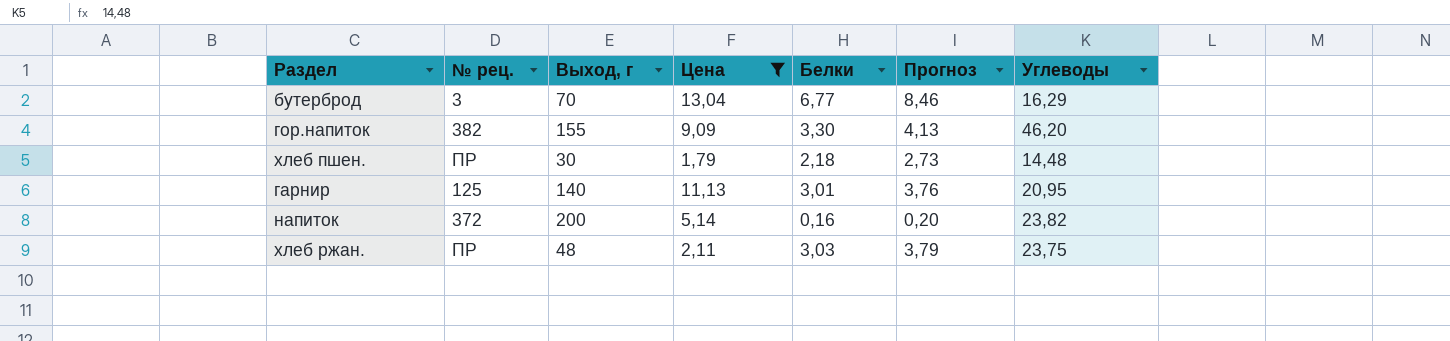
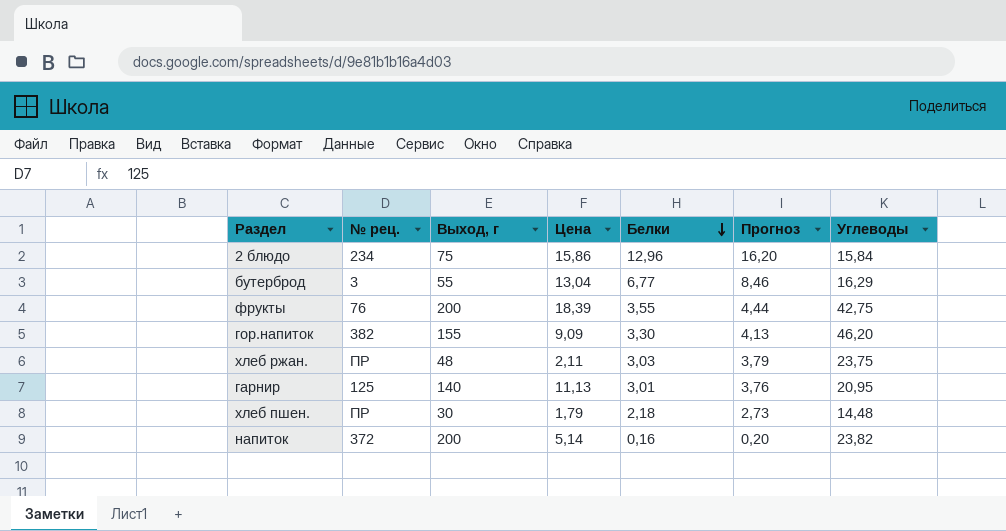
filter: Цена <= 13,04 -> none
row order: none -> Белки descending
бутерброд | Выход, г: 70 -> 55

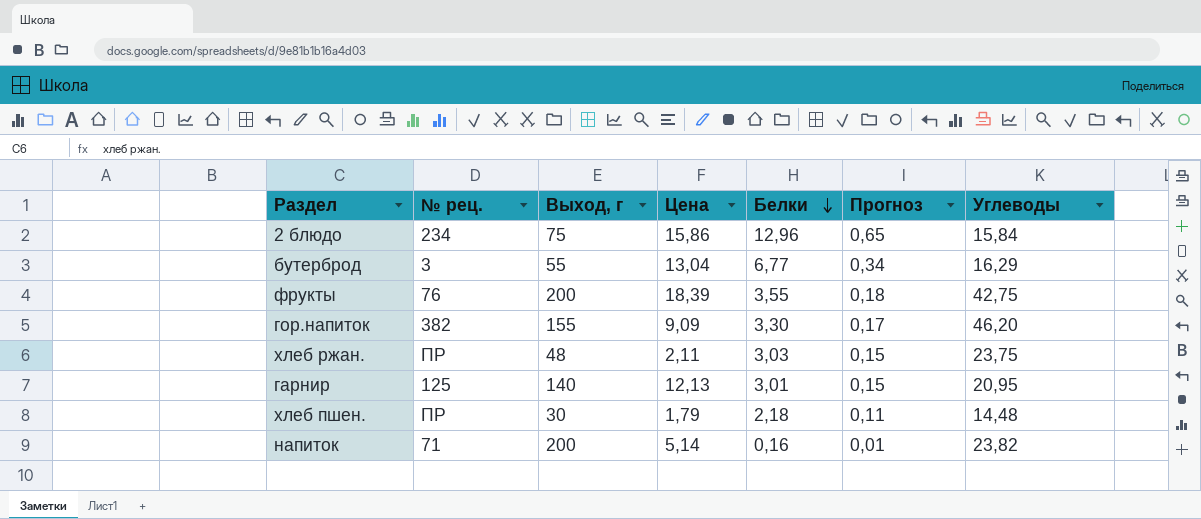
column Прогноз | formula: [Белки] * 1,25 -> [Белки] * 0,05
гарнир | Цена: 11,13 -> 12,13
напиток | № рец.: 372 -> 71

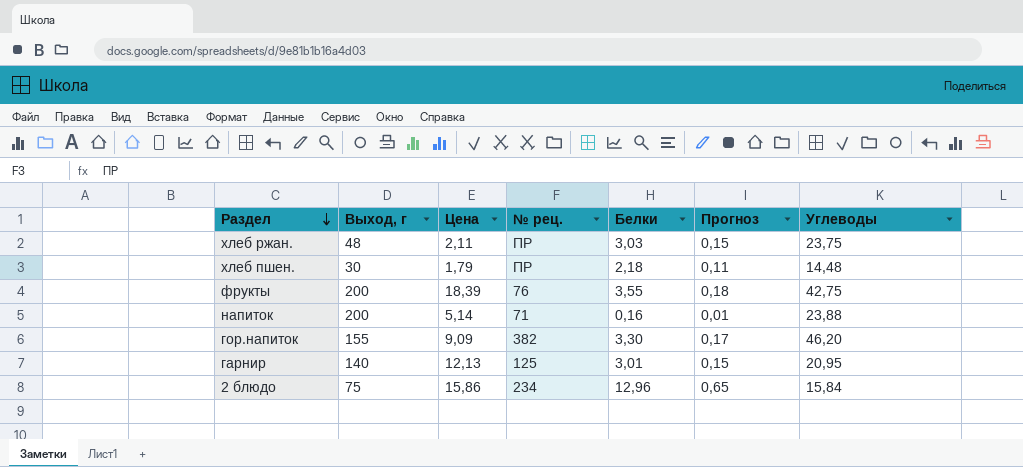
row order: Белки descending -> Раздел descending
column № рец. | position: 2 -> 4
row бутерброд: 3 | 55 | 13,04 | 6,77 | 0,34 | 16,29 -> none
напиток | Углеводы: 23,82 -> 23,88

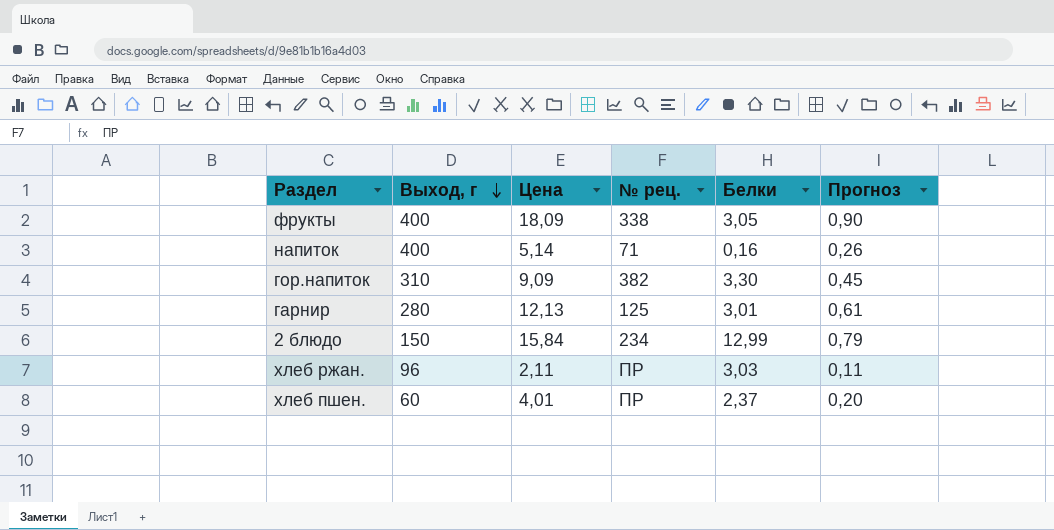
row order: Раздел descending -> Выход, г descending
column Углеводы | position: 7 -> none
column Прогноз | formula: [Белки] * 0,05 -> [Цена] * 0,05
фрукты | Выход, г: 200 -> 400
фрукты | Цена: 18,39 -> 18,09
фрукты | № рец.: 76 -> 338
фрукты | Белки: 3,55 -> 3,05
напиток | Выход, г: 200 -> 400
гор.напиток | Выход, г: 155 -> 310
гарнир | Выход, г: 140 -> 280
2 блюдо | Выход, г: 75 -> 150
2 блюдо | Цена: 15,86 -> 15,84
2 блюдо | Белки: 12,96 -> 12,99
хлеб ржан. | Выход, г: 48 -> 96
хлеб пшен. | Выход, г: 30 -> 60
хлеб пшен. | Цена: 1,79 -> 4,01
хлеб пшен. | Белки: 2,18 -> 2,37

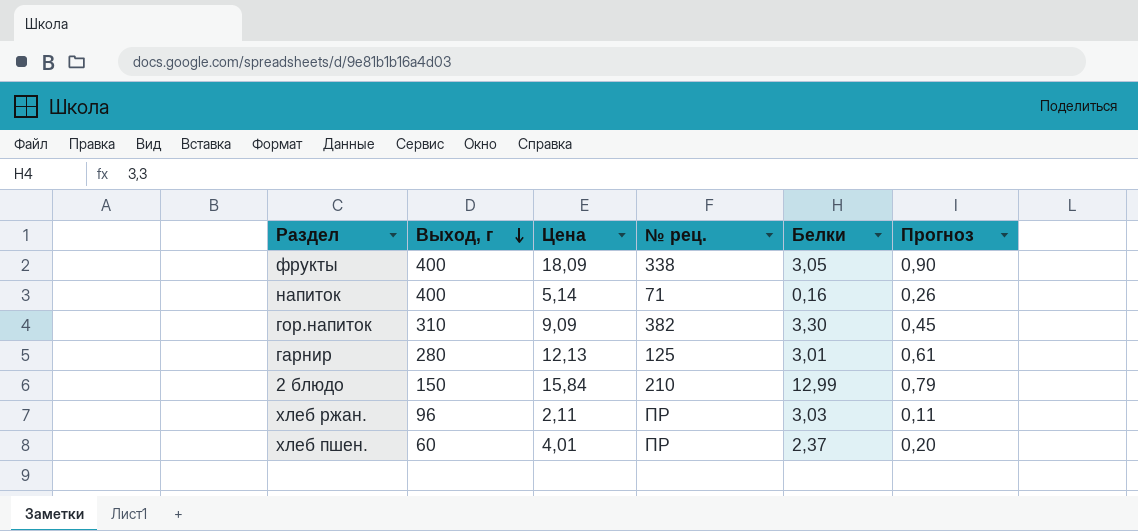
2 блюдо | № рец.: 234 -> 210

